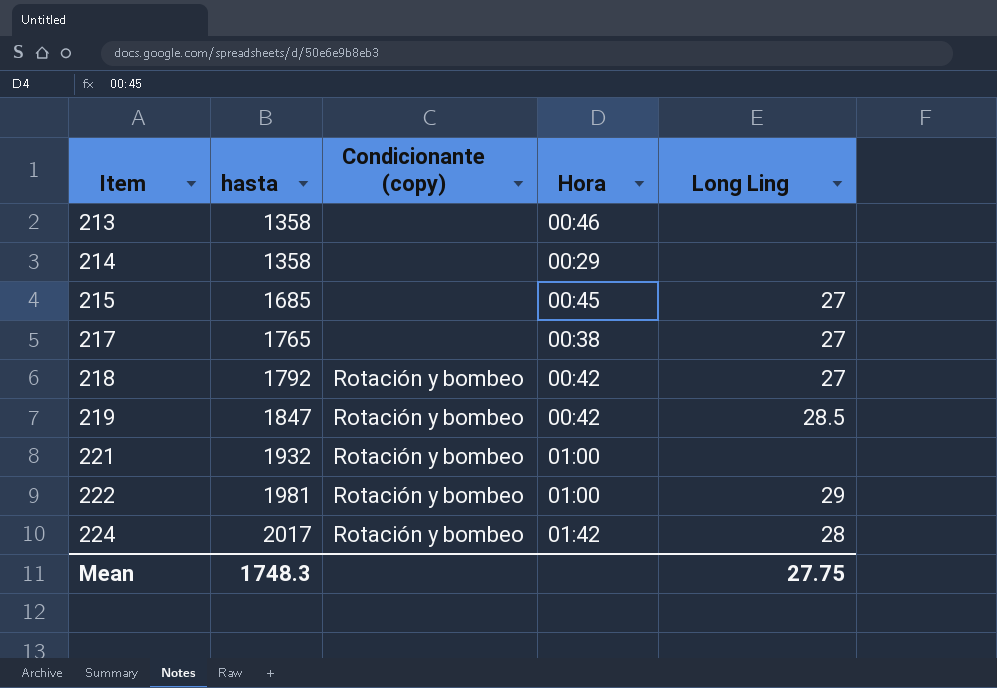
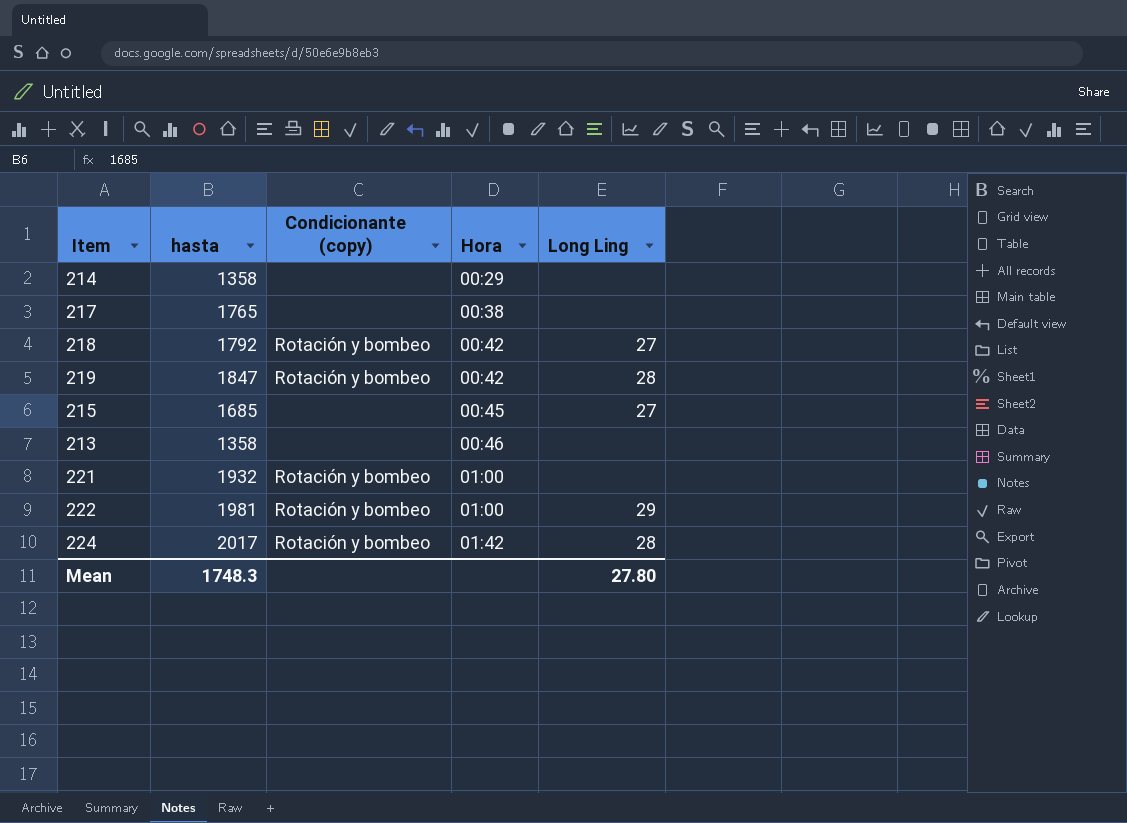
row order: Item ascending -> Hora ascending
217 | Long Ling: 27 -> none
219 | Long Ling: 28.5 -> 28
Mean | Long Ling: 27.75 -> 27.80

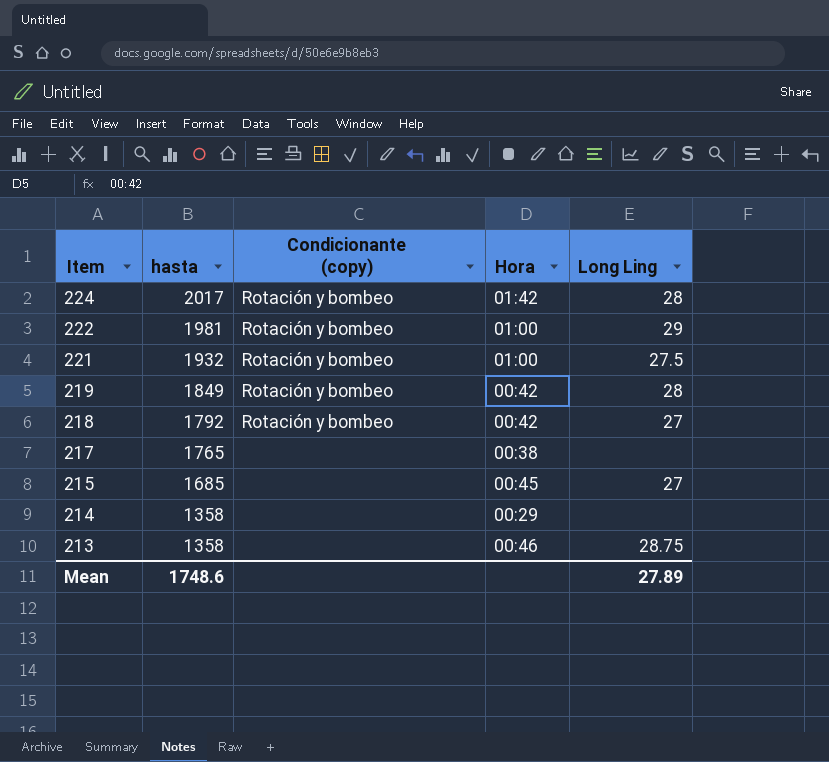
row order: Hora ascending -> Item descending
221 | Long Ling: none -> 27.5
219 | hasta: 1847 -> 1849
213 | Long Ling: none -> 28.75
Mean | hasta: 1748.3 -> 1748.6
Mean | Long Ling: 27.80 -> 27.89

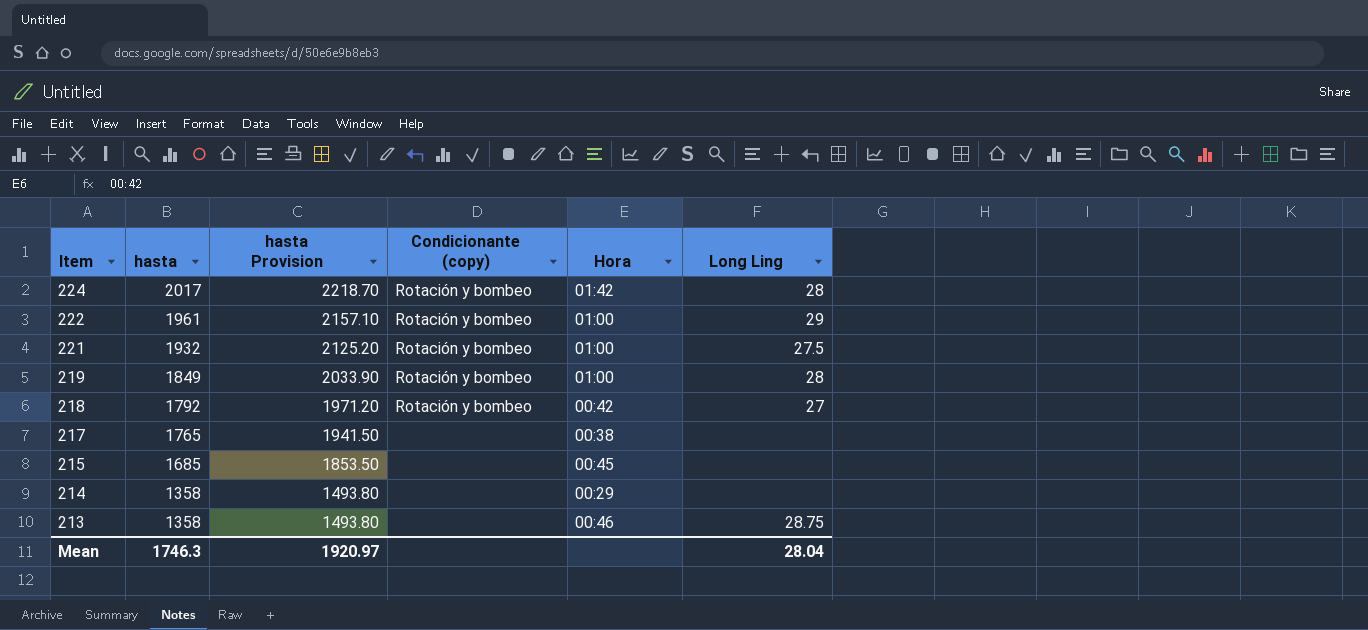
column hasta Provision | formula: none -> [hasta] * 1.1
222 | hasta: 1981 -> 1961
219 | Hora: 00:42 -> 01:00
215 | Long Ling: 27 -> none
Mean | hasta: 1748.6 -> 1746.3
Mean | Long Ling: 27.89 -> 28.04

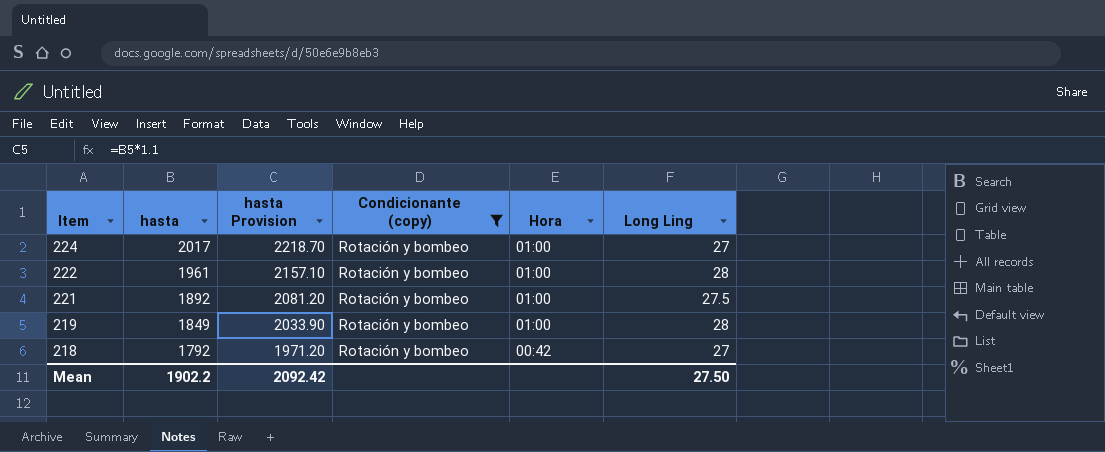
filter: none -> Condicionante (copy) = Rotación y bombeo
224 | Hora: 01:42 -> 01:00
224 | Long Ling: 28 -> 27
222 | Long Ling: 29 -> 28
221 | hasta: 1932 -> 1892
221 | hasta Provision: 2125.20 -> 2081.20
Mean | hasta: 1746.3 -> 1902.2
Mean | hasta Provision: 1920.97 -> 2092.42
Mean | Long Ling: 28.04 -> 27.50

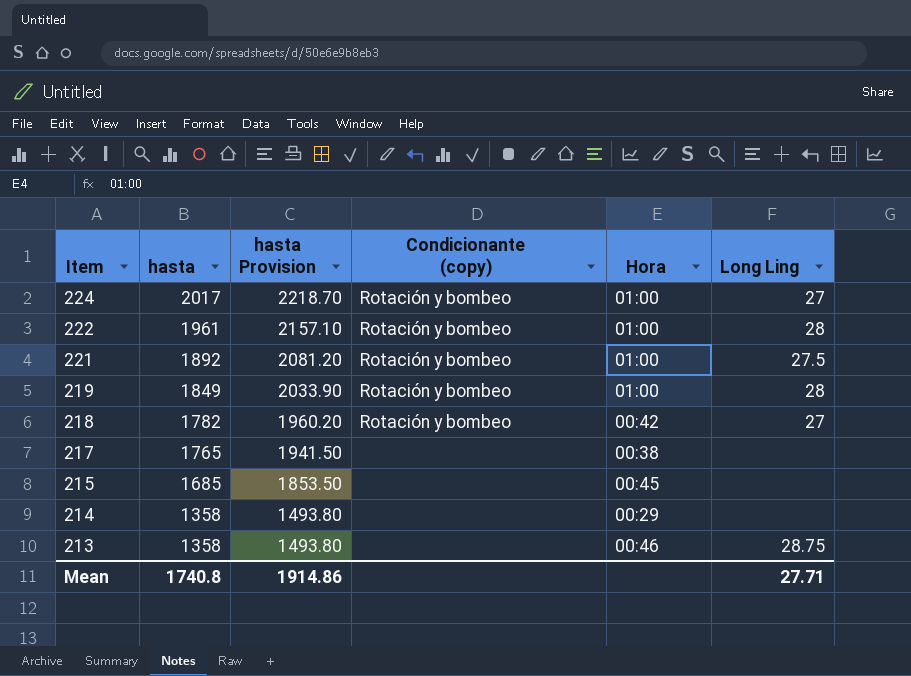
filter: Condicionante (copy) = Rotación y bombeo -> none
218 | hasta: 1792 -> 1782
218 | hasta Provision: 1971.20 -> 1960.20
Mean | hasta: 1902.2 -> 1740.8
Mean | hasta Provision: 2092.42 -> 1914.86
Mean | Long Ling: 27.50 -> 27.71

